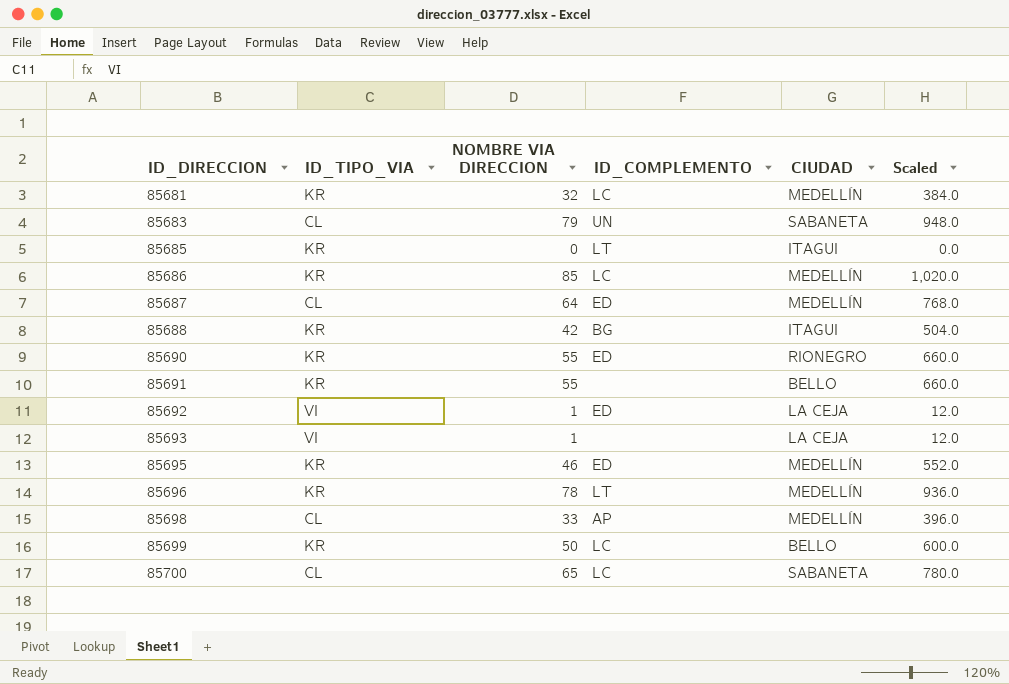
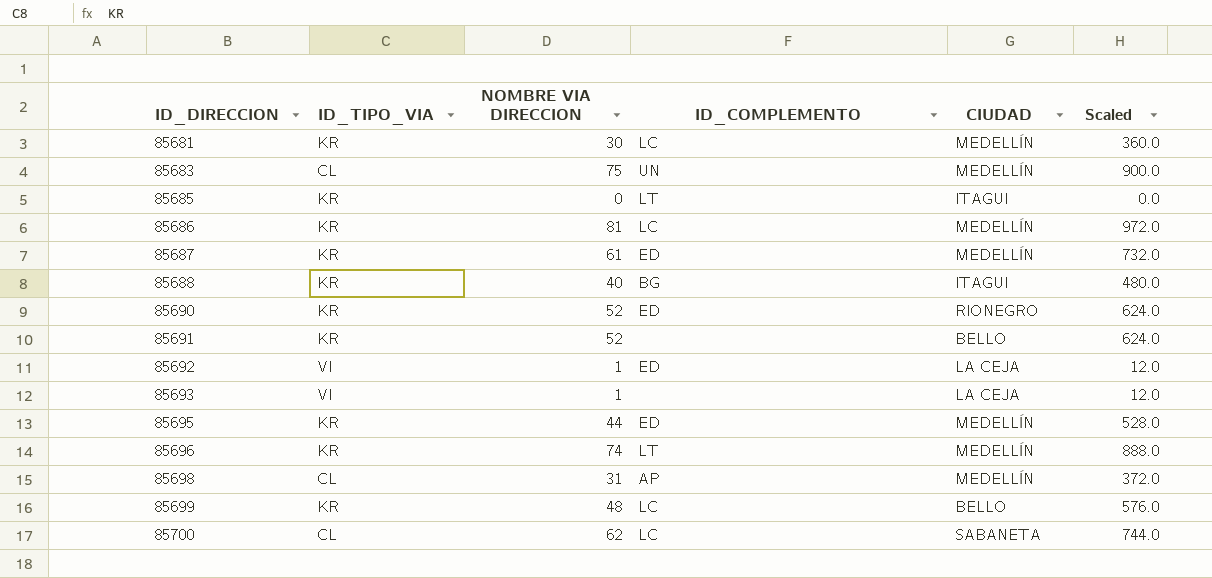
85681 | NOMBRE VIA DIRECCION: 32 -> 30
85681 | Scaled: 384.0 -> 360.0
85683 | NOMBRE VIA DIRECCION: 79 -> 75
85683 | CIUDAD: SABANETA -> MEDELLÍN
85683 | Scaled: 948.0 -> 900.0
85686 | NOMBRE VIA DIRECCION: 85 -> 81
85686 | Scaled: 1,020.0 -> 972.0
85687 | ID_TIPO_VIA: CL -> KR
85687 | NOMBRE VIA DIRECCION: 64 -> 61
85687 | Scaled: 768.0 -> 732.0
85688 | NOMBRE VIA DIRECCION: 42 -> 40
85688 | Scaled: 504.0 -> 480.0
85690 | NOMBRE VIA DIRECCION: 55 -> 52
85690 | Scaled: 660.0 -> 624.0
85691 | NOMBRE VIA DIRECCION: 55 -> 52
85691 | Scaled: 660.0 -> 624.0
85695 | NOMBRE VIA DIRECCION: 46 -> 44
85695 | Scaled: 552.0 -> 528.0
85696 | NOMBRE VIA DIRECCION: 78 -> 74
85696 | Scaled: 936.0 -> 888.0
85698 | NOMBRE VIA DIRECCION: 33 -> 31
85698 | Scaled: 396.0 -> 372.0
85699 | NOMBRE VIA DIRECCION: 50 -> 48
85699 | Scaled: 600.0 -> 576.0
85700 | NOMBRE VIA DIRECCION: 65 -> 62
85700 | Scaled: 780.0 -> 744.0

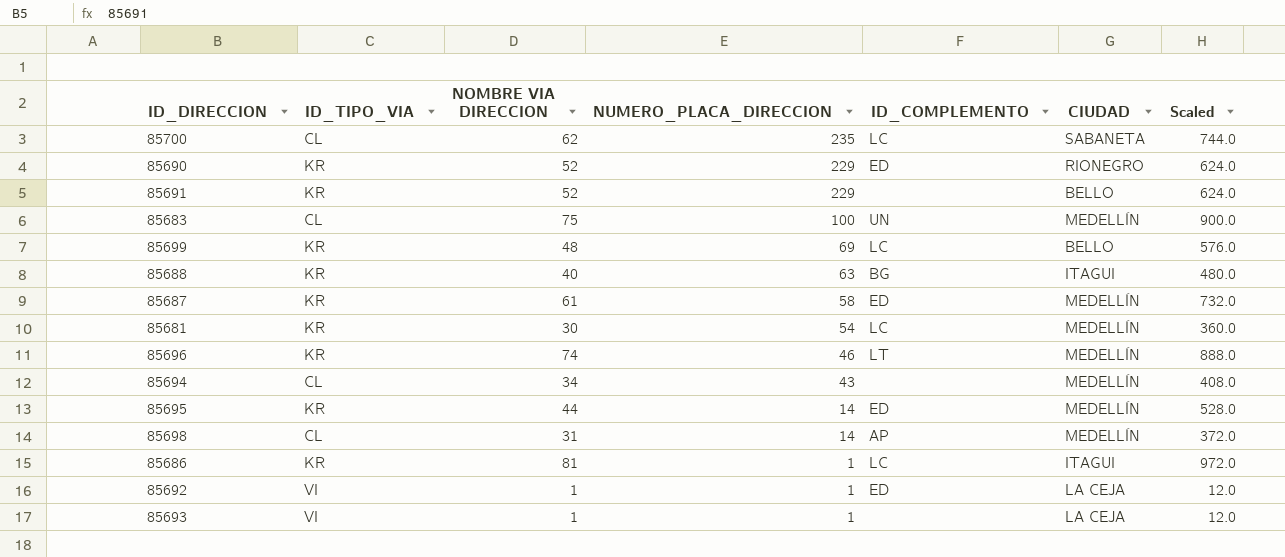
row order: ID_DIRECCION ascending -> NUMERO_PLACA_DIRECCION descending
column NUMERO_PLACA_DIRECCION | position: none -> 4
row 85685: KR | 0 | LT | ITAGUI | 0.0 -> none
row 85694: none -> CL | 34 | 43 | none | MEDELLÍN | 408.0
85686 | CIUDAD: MEDELLÍN -> ITAGUI

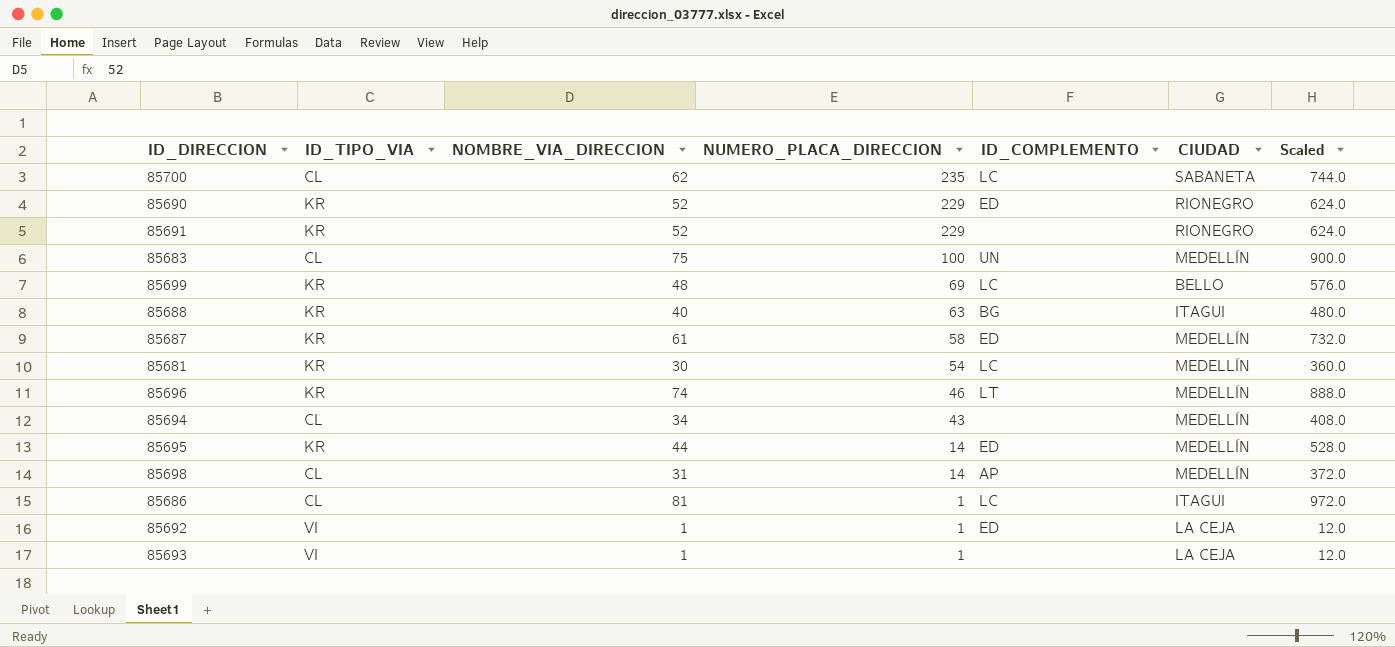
column name: NOMBRE VIA DIRECCION -> NOMBRE_VIA_DIRECCION
85691 | CIUDAD: BELLO -> RIONEGRO
85686 | ID_TIPO_VIA: KR -> CL

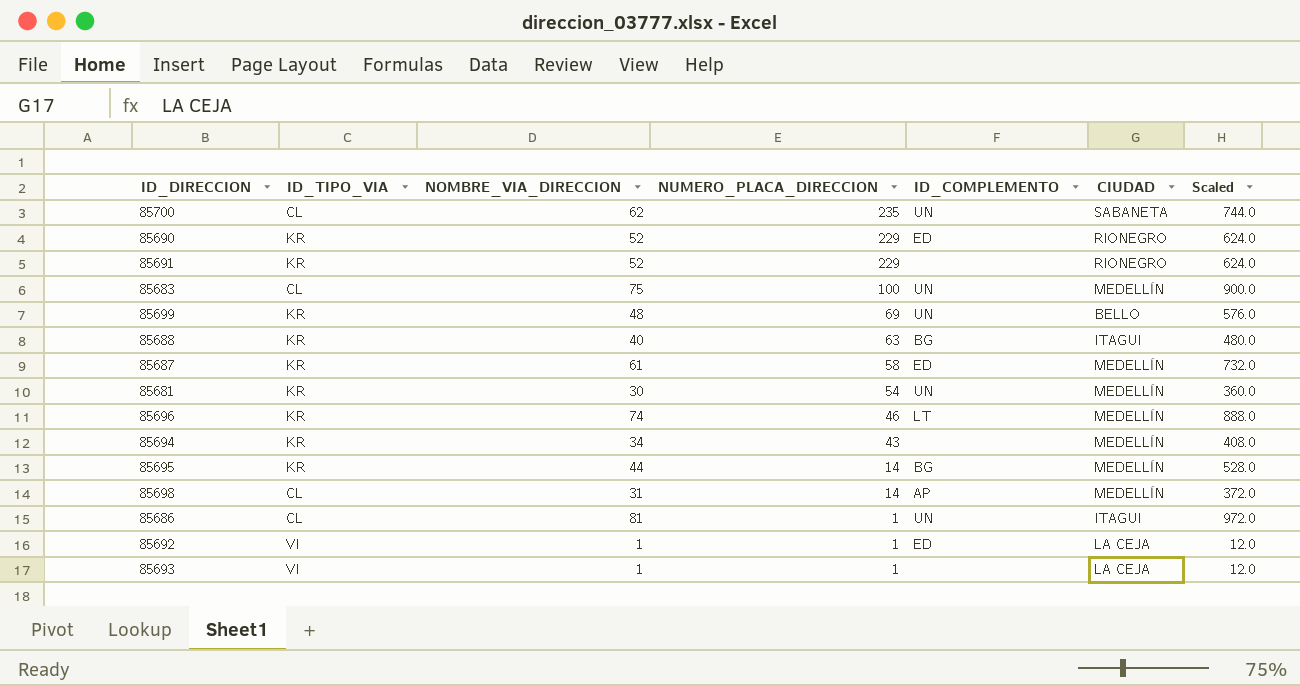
85700 | ID_COMPLEMENTO: LC -> UN
85699 | ID_COMPLEMENTO: LC -> UN
85681 | ID_COMPLEMENTO: LC -> UN
85694 | ID_TIPO_VIA: CL -> KR
85695 | ID_COMPLEMENTO: ED -> BG
85686 | ID_COMPLEMENTO: LC -> UN

